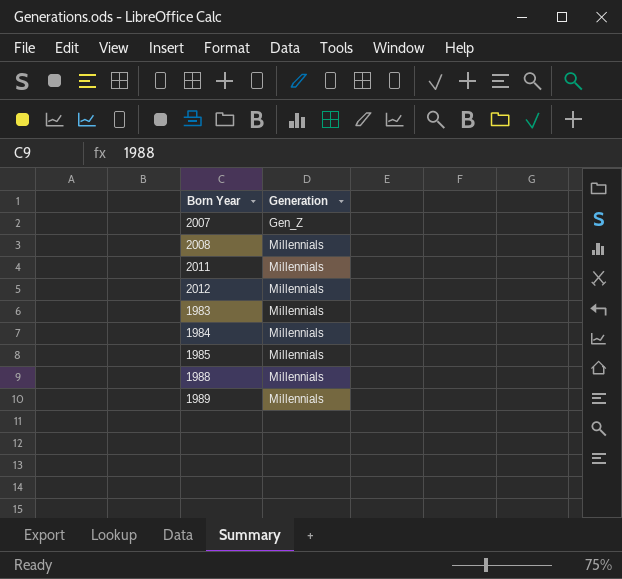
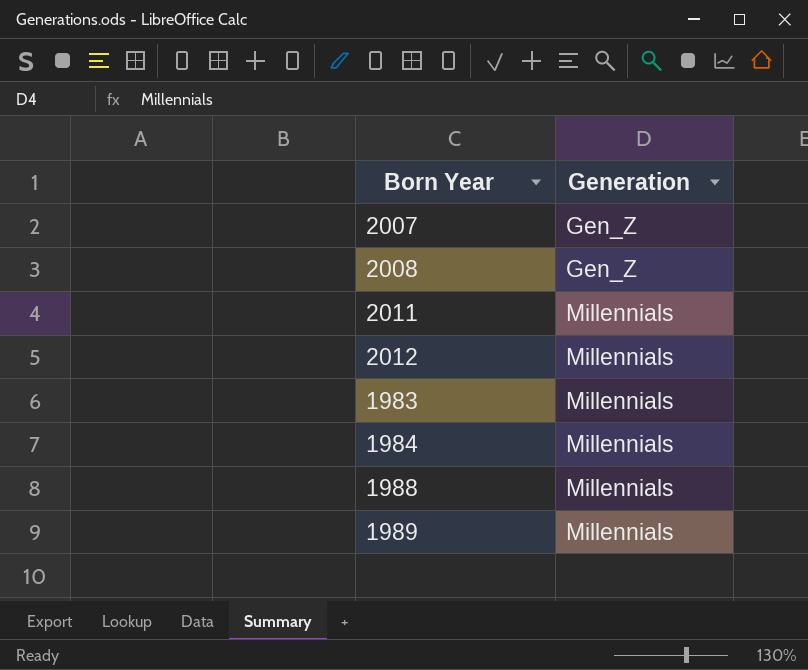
row 1985: Millennials -> none
2008 | Generation: Millennials -> Gen_Z

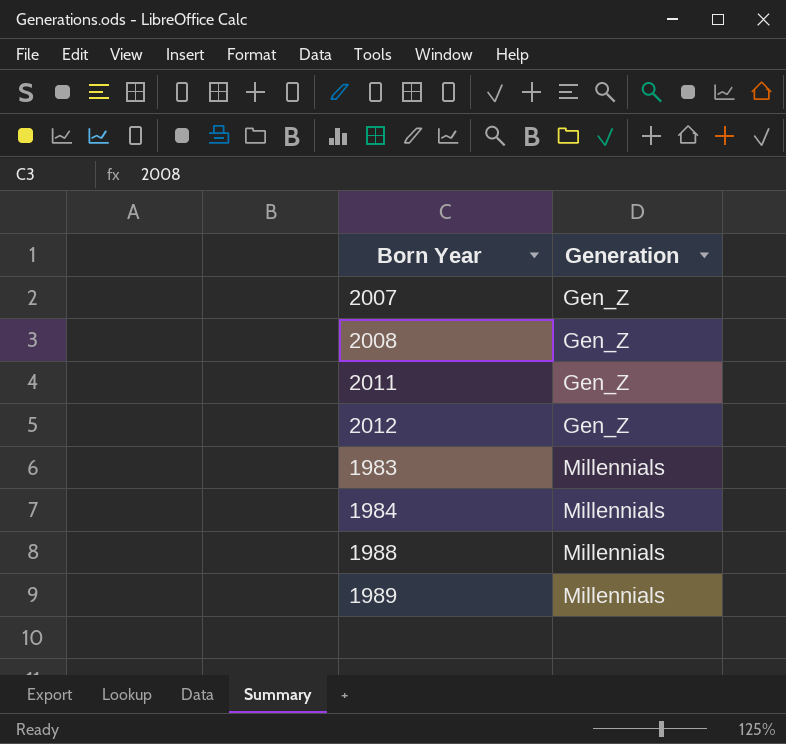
2011 | Generation: Millennials -> Gen_Z
2012 | Generation: Millennials -> Gen_Z

